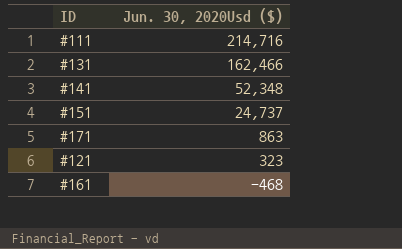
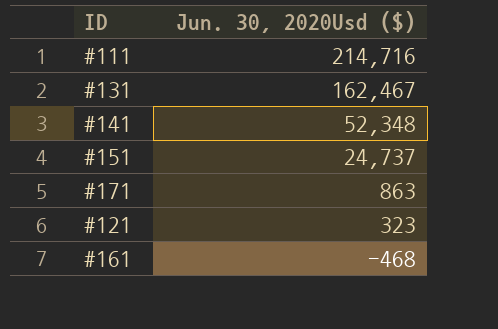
#131 | Jun. 30, 2020Usd ($): 162,466 -> 162,467

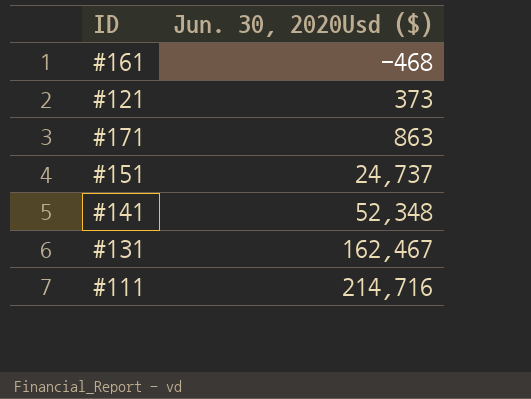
row order: Jun. 30, 2020Usd ($) descending -> Jun. 30, 2020Usd ($) ascending
#121 | Jun. 30, 2020Usd ($): 323 -> 373

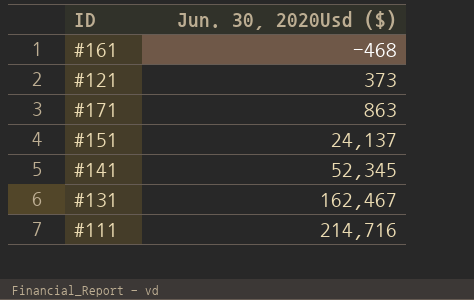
#151 | Jun. 30, 2020Usd ($): 24,737 -> 24,137
#141 | Jun. 30, 2020Usd ($): 52,348 -> 52,345

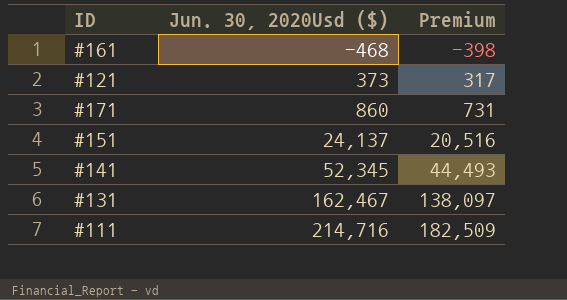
column Premium | formula: none -> [Jun. 30, 2020Usd ($)] * 0.85
#171 | Jun. 30, 2020Usd ($): 863 -> 860

